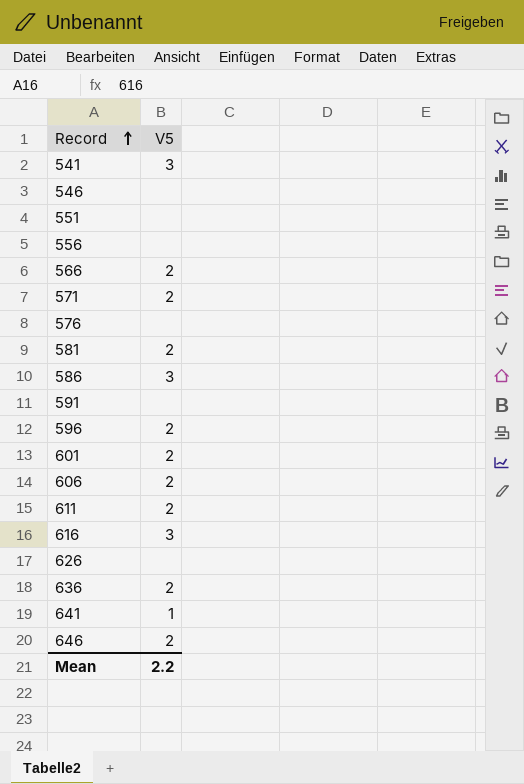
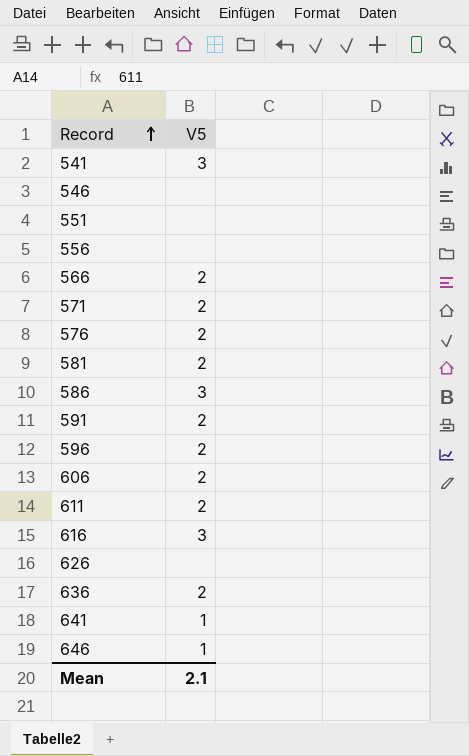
row 601: 2 -> none
576 | V5: none -> 2
591 | V5: none -> 2
646 | V5: 2 -> 1
Mean | V5: 2.2 -> 2.1

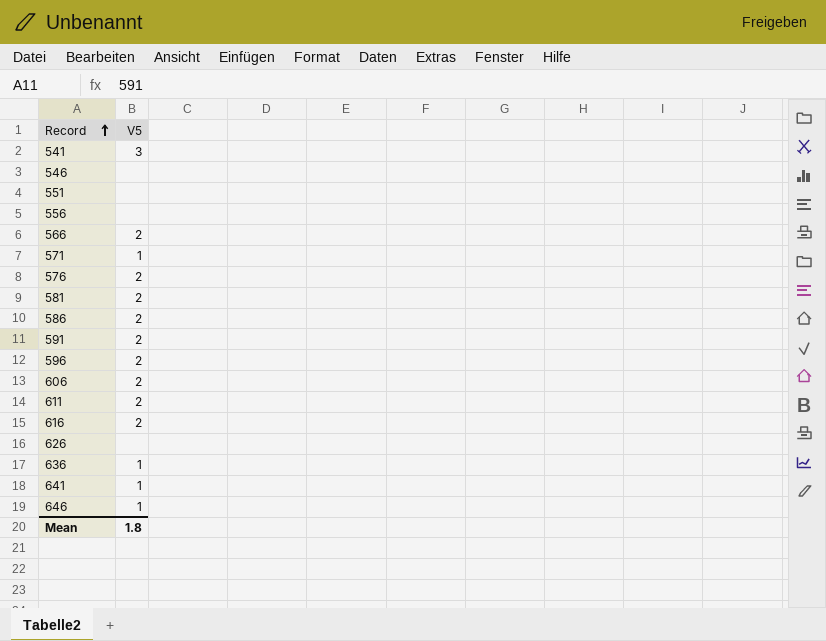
571 | V5: 2 -> 1
586 | V5: 3 -> 2
616 | V5: 3 -> 2
636 | V5: 2 -> 1
Mean | V5: 2.1 -> 1.8

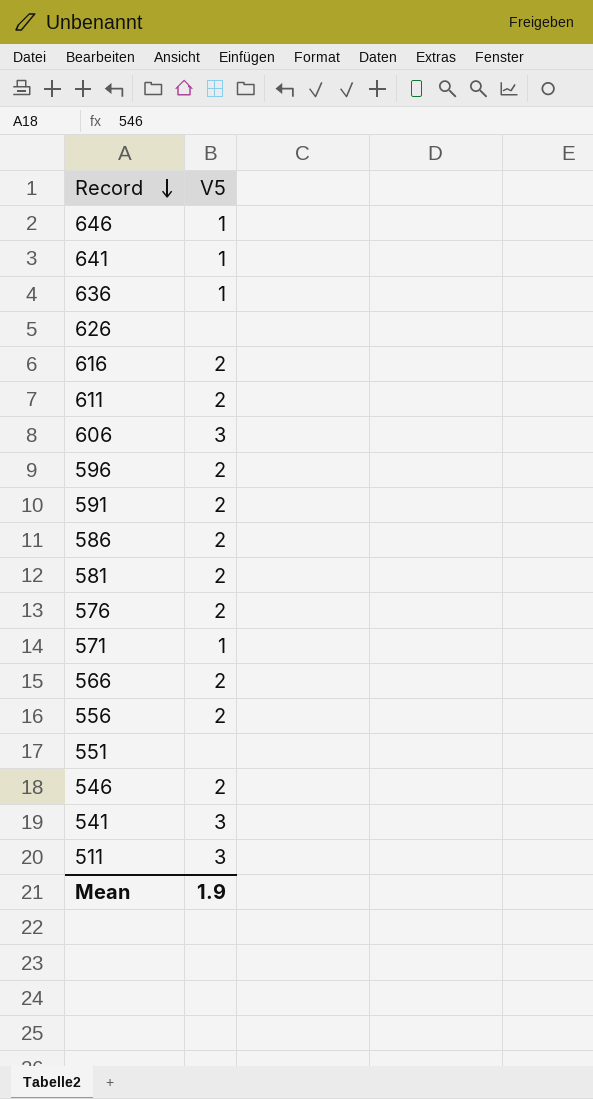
row order: Record ascending -> Record descending
606 | V5: 2 -> 3
556 | V5: none -> 2
546 | V5: none -> 2
row 511: none -> 3
Mean | V5: 1.8 -> 1.9

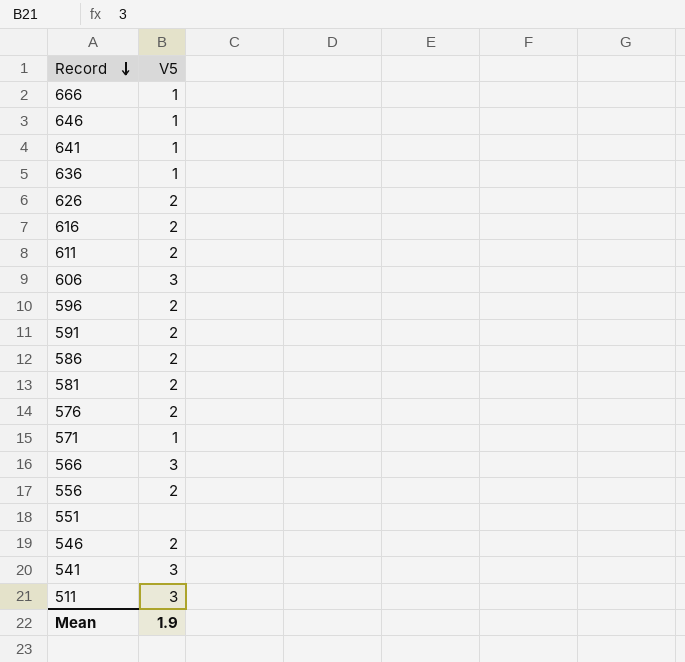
row 666: none -> 1
626 | V5: none -> 2
566 | V5: 2 -> 3

